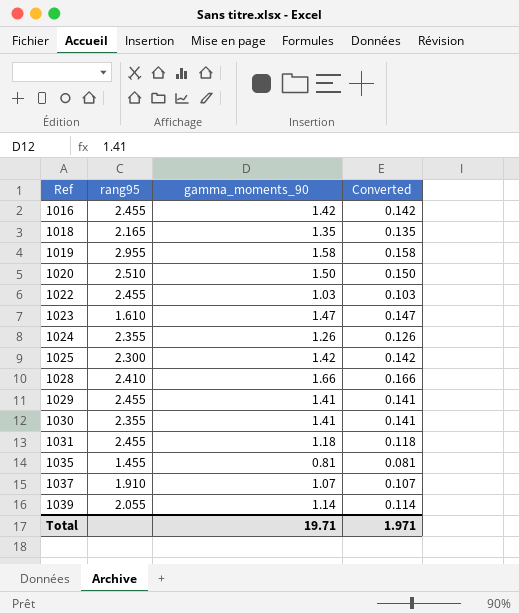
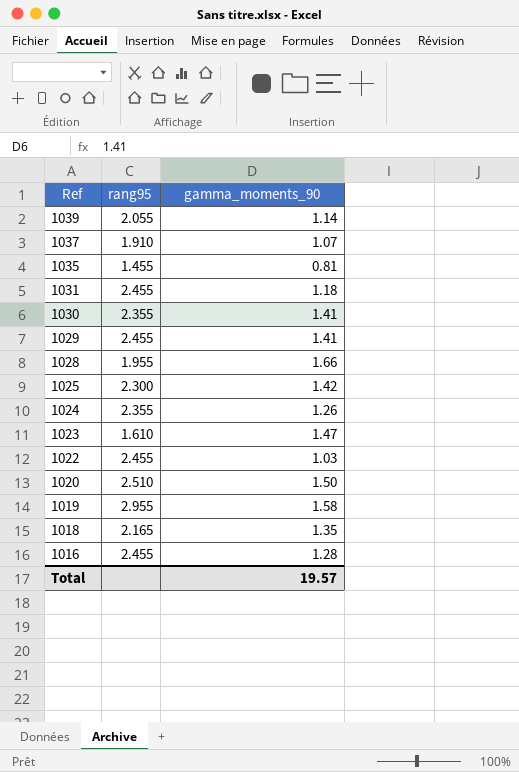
row order: Ref ascending -> Ref descending
column Converted | formula: [gamma_moments_90] * 0.1 -> none
1028 | rang95: 2.410 -> 1.955
1016 | gamma_moments_90: 1.42 -> 1.28
Total | gamma_moments_90: 19.71 -> 19.57

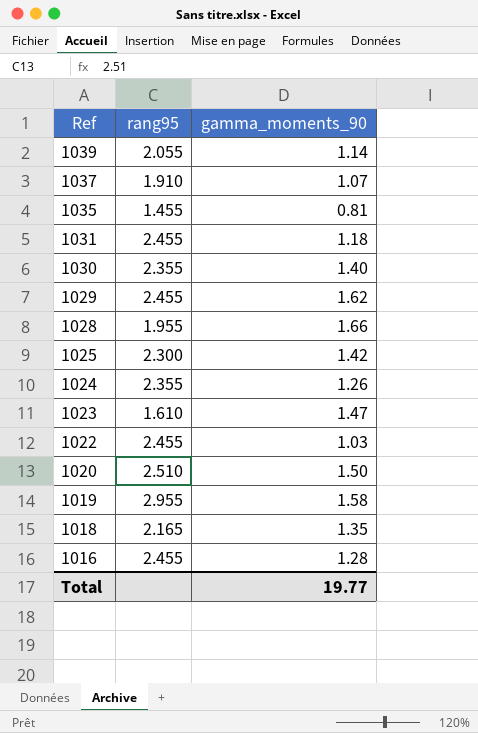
1030 | gamma_moments_90: 1.41 -> 1.40
1029 | gamma_moments_90: 1.41 -> 1.62
Total | gamma_moments_90: 19.57 -> 19.77

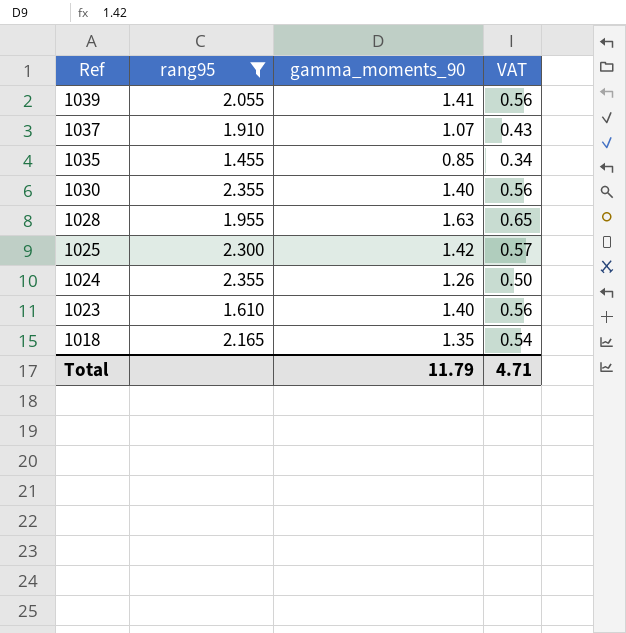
filter: none -> rang95 <= 2.355
column VAT | formula: none -> [gamma_moments_90] * 0.4
1039 | gamma_moments_90: 1.14 -> 1.41
1035 | gamma_moments_90: 0.81 -> 0.85
1028 | gamma_moments_90: 1.66 -> 1.63
1023 | gamma_moments_90: 1.47 -> 1.40
Total | gamma_moments_90: 19.77 -> 11.79

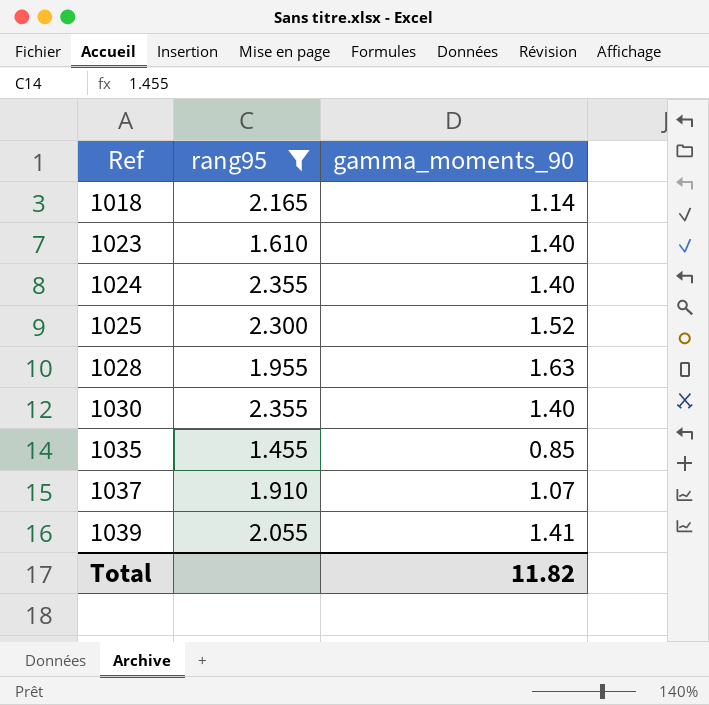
row order: Ref descending -> Ref ascending
column VAT | formula: [gamma_moments_90] * 0.4 -> none
1018 | gamma_moments_90: 1.35 -> 1.14
1024 | gamma_moments_90: 1.26 -> 1.40
1025 | gamma_moments_90: 1.42 -> 1.52
Total | gamma_moments_90: 11.79 -> 11.82

